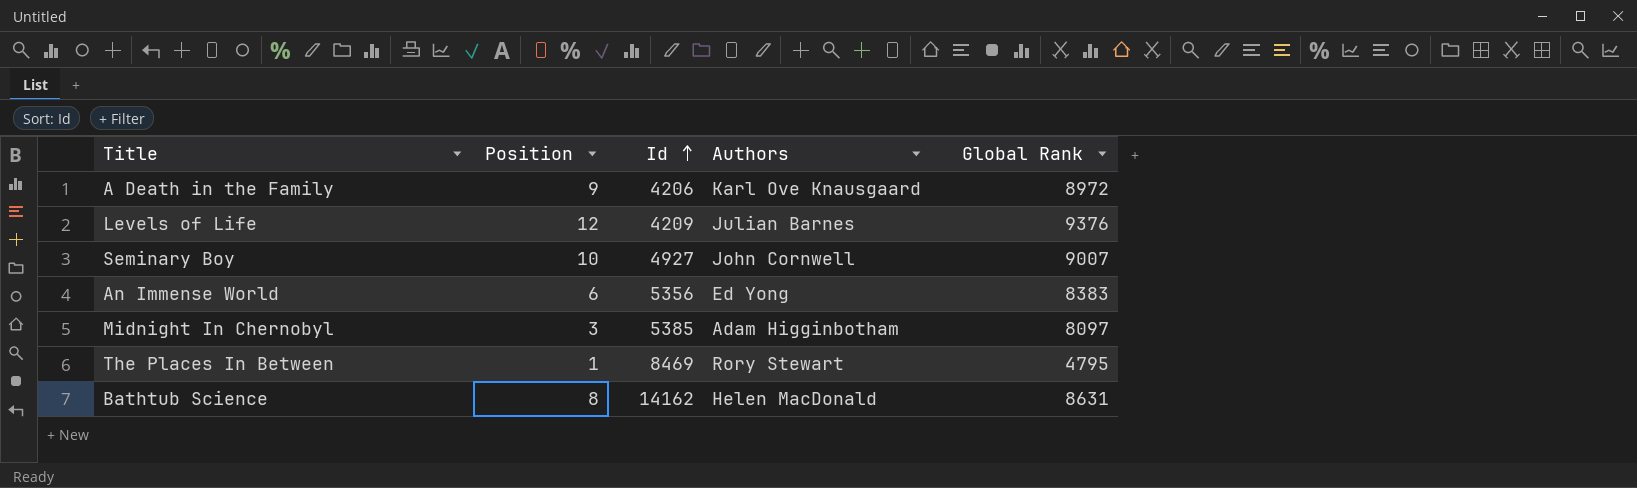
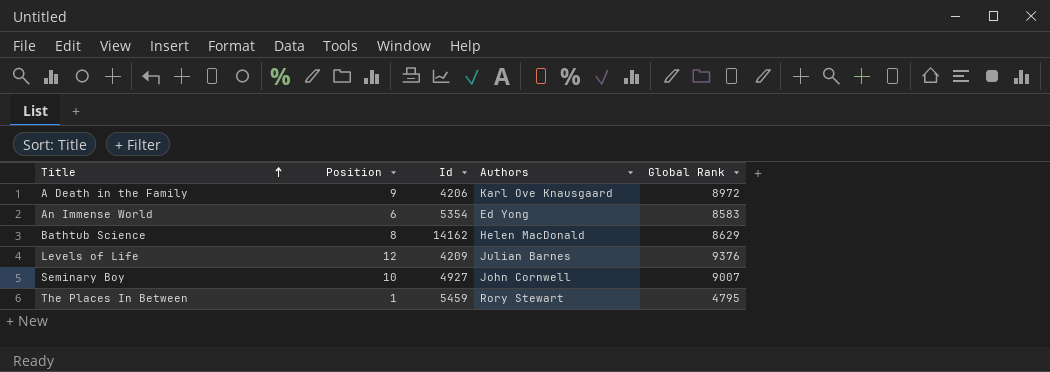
row order: Id ascending -> Title ascending
row Midnight In Chernobyl: 3 | 5385 | Adam Higginbotham | 8097 -> none
An Immense World | Id: 5356 -> 5354
An Immense World | Global Rank: 8383 -> 8583
Bathtub Science | Global Rank: 8631 -> 8629
The Places In Between | Id: 8469 -> 5459

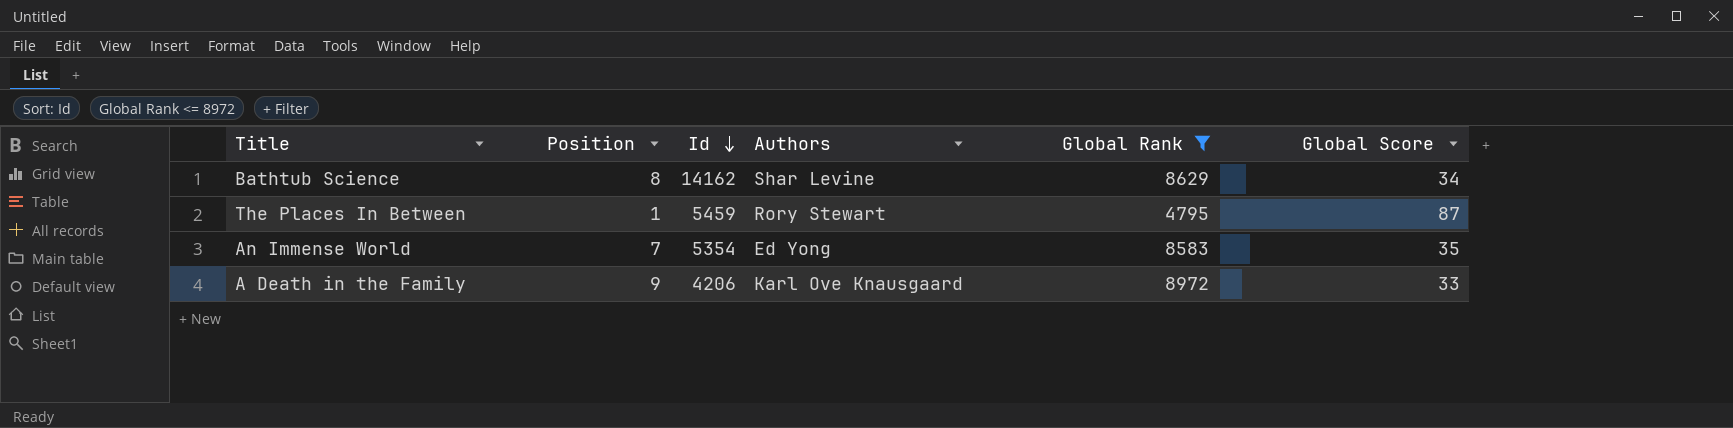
filter: none -> Global Rank <= 8972
row order: Title ascending -> Id descending
column Global Score | position: none -> 6
Bathtub Science | Authors: Helen MacDonald -> Shar Levine
An Immense World | Position: 6 -> 7

